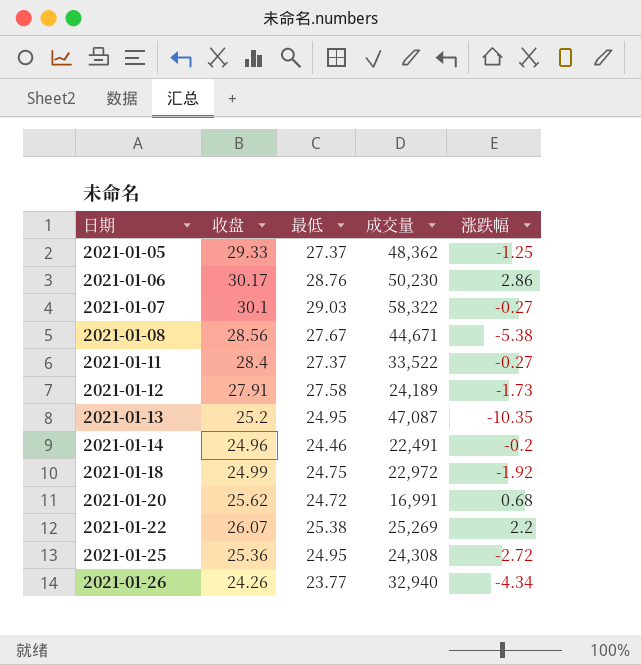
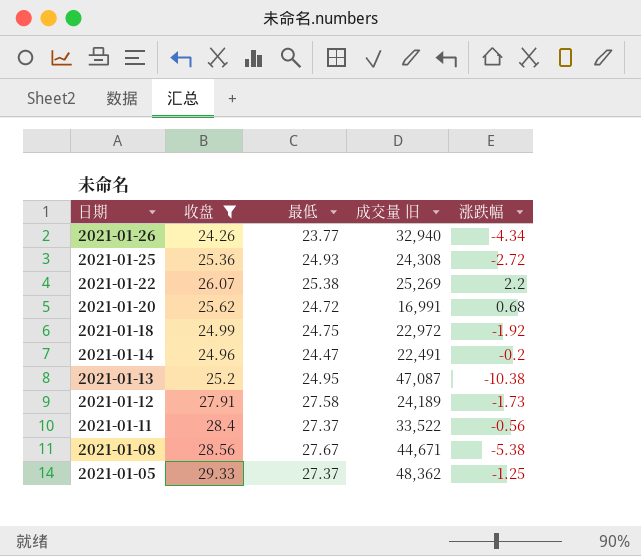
filter: none -> 收盘 <= 29.33
row order: 日期 ascending -> 日期 descending
column name: 成交量 -> 成交量 旧
2021-01-25 | 最低: 24.95 -> 24.93
2021-01-14 | 最低: 24.46 -> 24.47
2021-01-13 | 涨跌幅: -10.35 -> -10.38
2021-01-11 | 涨跌幅: -0.27 -> -0.56

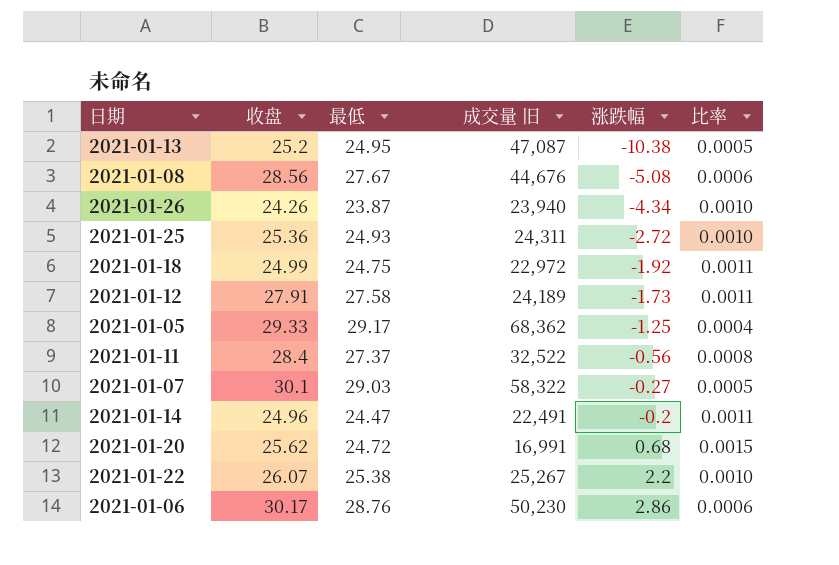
filter: 收盘 <= 29.33 -> none
row order: 日期 descending -> 涨跌幅 ascending
column 比率 | formula: none -> [最低] / [成交量 旧]
2021-01-08 | 成交量 旧: 44,671 -> 44,676
2021-01-08 | 涨跌幅: -5.38 -> -5.08
2021-01-26 | 最低: 23.77 -> 23.87
2021-01-26 | 成交量 旧: 32,940 -> 23,940
2021-01-25 | 成交量 旧: 24,308 -> 24,311
2021-01-05 | 最低: 27.37 -> 29.17
2021-01-05 | 成交量 旧: 48,362 -> 68,362
2021-01-11 | 成交量 旧: 33,522 -> 32,522
2021-01-22 | 成交量 旧: 25,269 -> 25,267

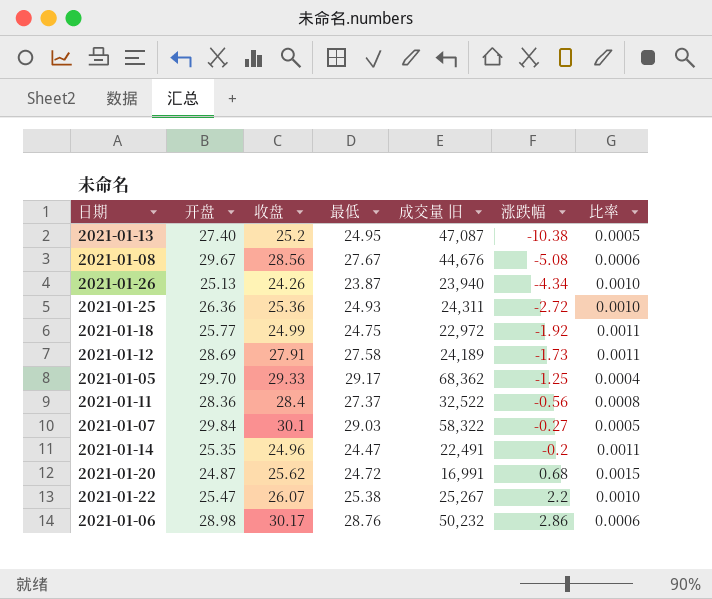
column 开盘 | position: none -> 2
2021-01-06 | 成交量 旧: 50,230 -> 50,232

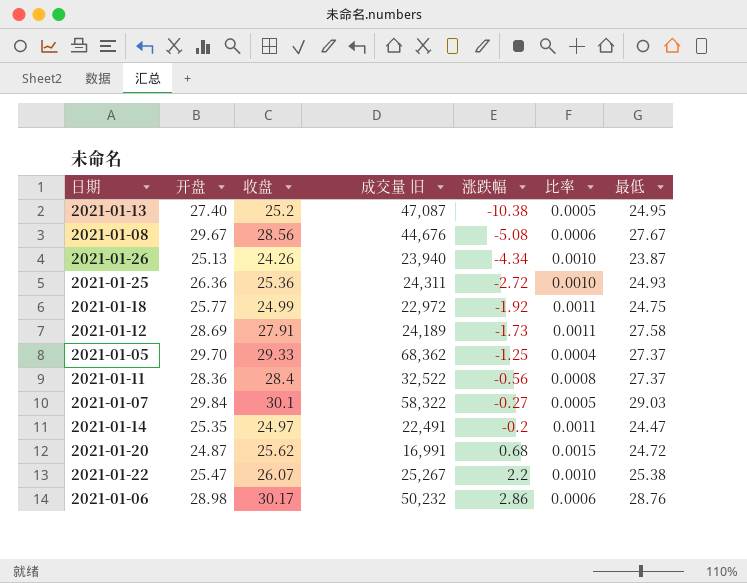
column 最低 | position: 4 -> 7
2021-01-05 | 最低: 29.17 -> 27.37
2021-01-14 | 收盘: 24.96 -> 24.97

